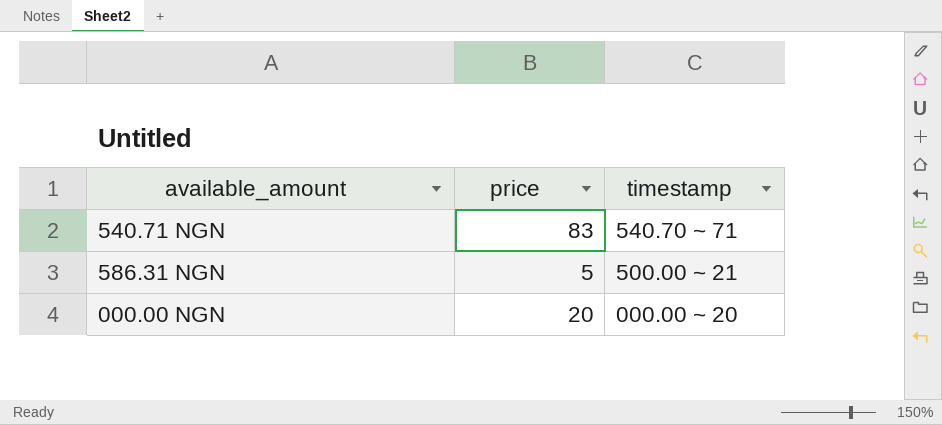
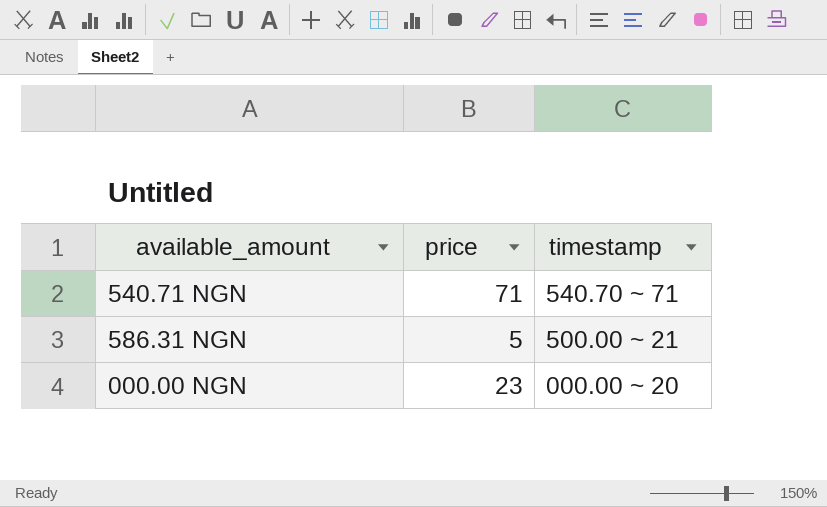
540.71 NGN | price: 83 -> 71
000.00 NGN | price: 20 -> 23

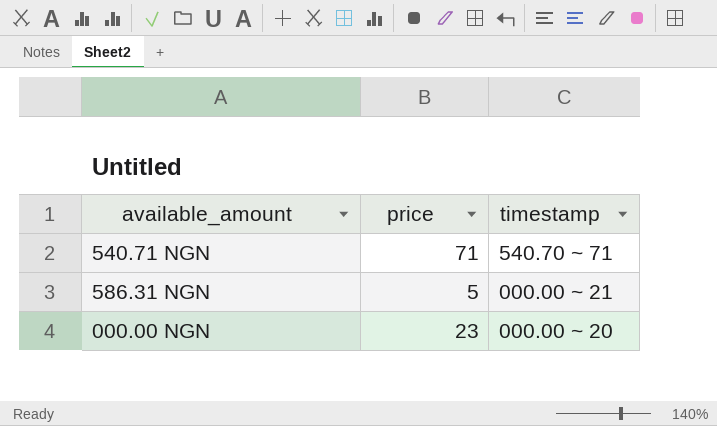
586.31 NGN | timestamp: 500.00 ~ 21 -> 000.00 ~ 21

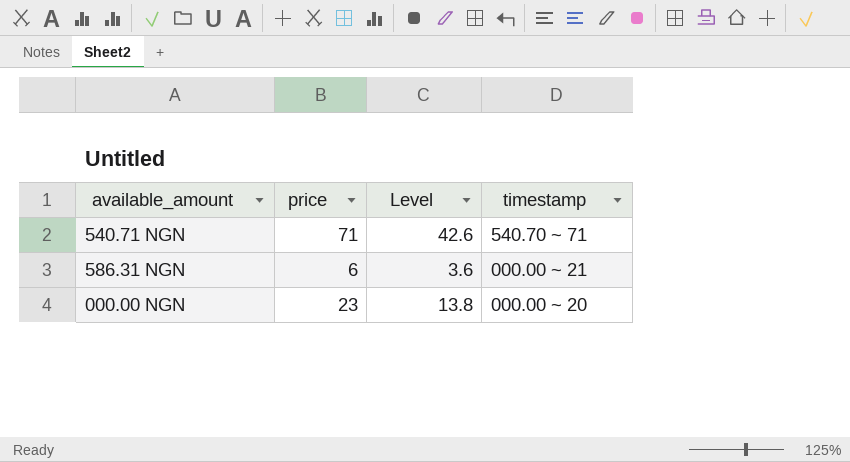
column Level | formula: none -> [price] * 0.6
586.31 NGN | price: 5 -> 6

